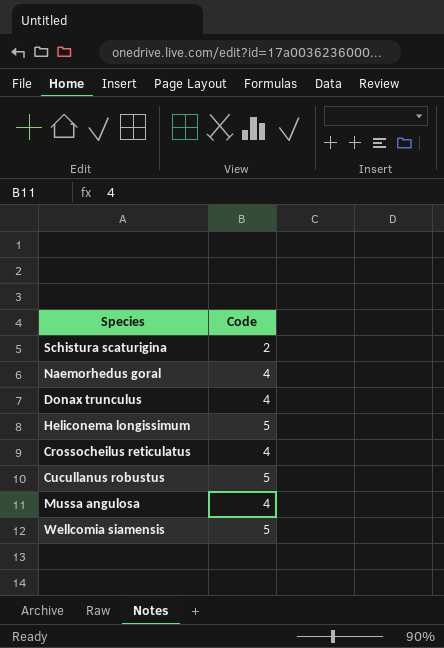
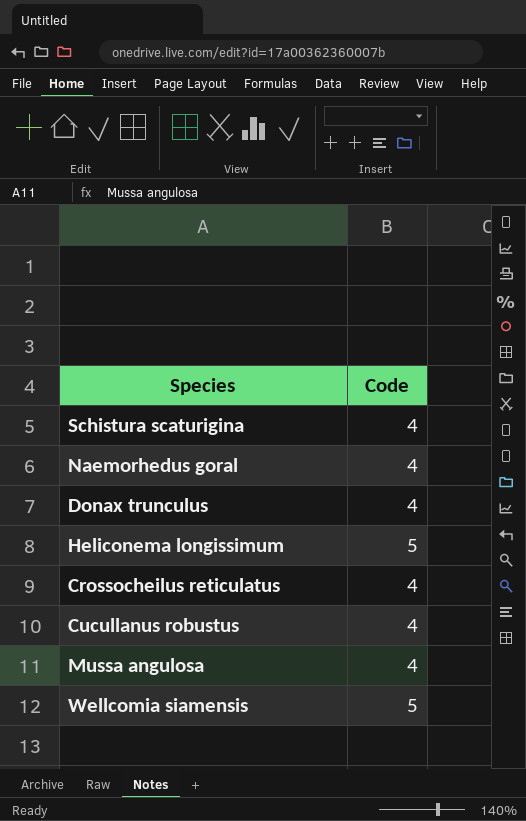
Schistura scaturigina | Code: 2 -> 4
Cucullanus robustus | Code: 5 -> 4

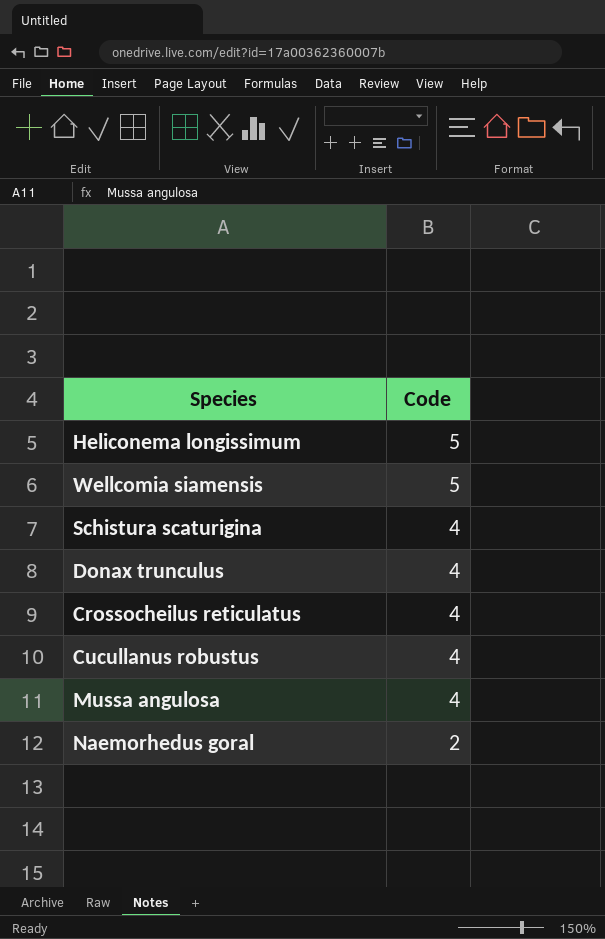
row order: none -> Code descending
Naemorhedus goral | Code: 4 -> 2

